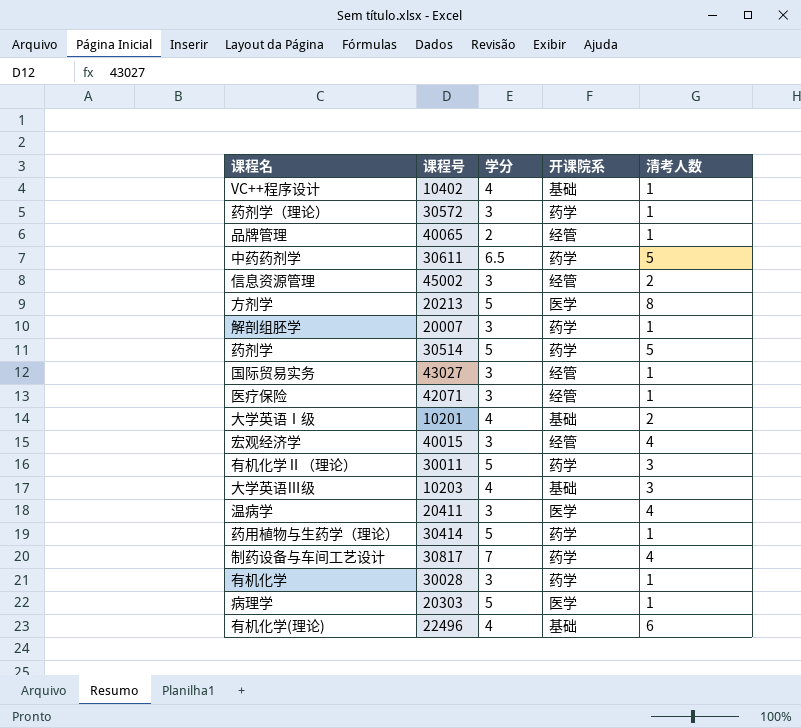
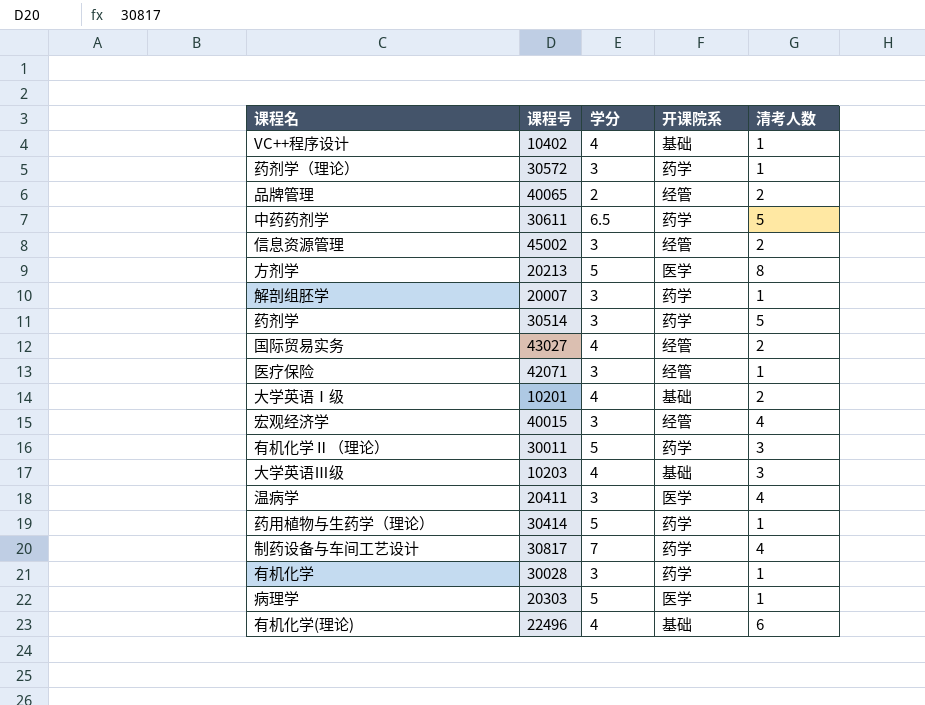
品牌管理 | 清考人数: 1 -> 2
药剂学 | 学分: 5 -> 3
国际贸易实务 | 学分: 3 -> 4
国际贸易实务 | 清考人数: 1 -> 2

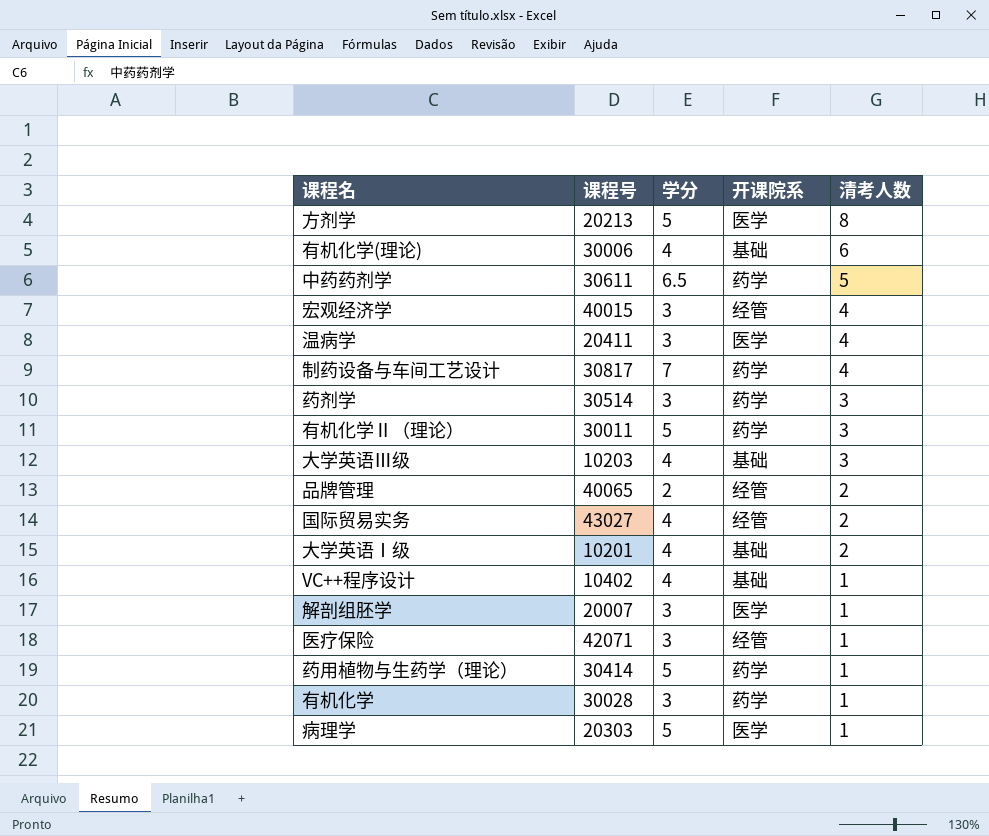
row order: none -> 清考人数 descending
row 药剂学（理论）: 30572 | 3 | 药学 | 1 -> none
row 信息资源管理: 45002 | 3 | 经管 | 2 -> none
有机化学(理论) | 课程号: 22496 -> 30006
药剂学 | 清考人数: 5 -> 3
解剖组胚学 | 开课院系: 药学 -> 医学

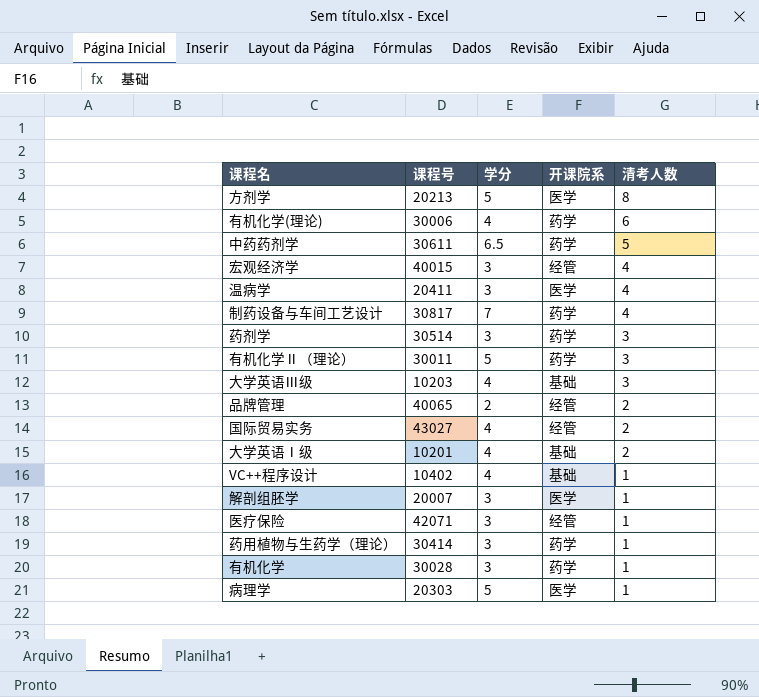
有机化学(理论) | 开课院系: 基础 -> 药学
药用植物与生药学（理论） | 学分: 5 -> 3

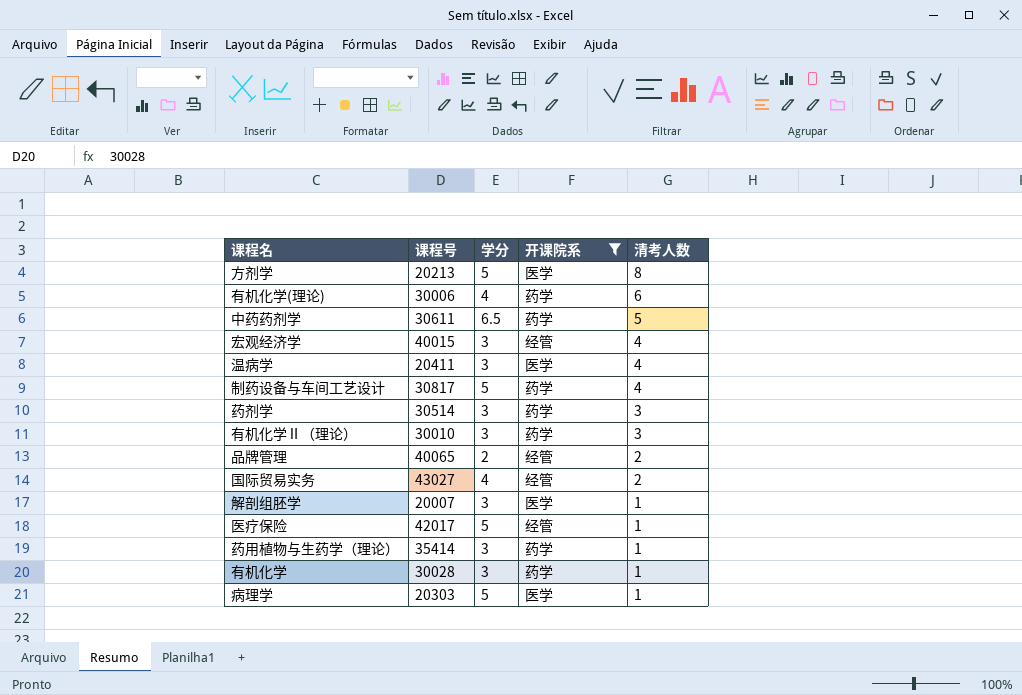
filter: none -> 开课院系 != 基础
制药设备与车间工艺设计 | 学分: 7 -> 5
有机化学Ⅱ（理论） | 课程号: 30011 -> 30010
有机化学Ⅱ（理论） | 学分: 5 -> 3
医疗保险 | 课程号: 42071 -> 42017
医疗保险 | 学分: 3 -> 5
药用植物与生药学（理论） | 课程号: 30414 -> 35414

